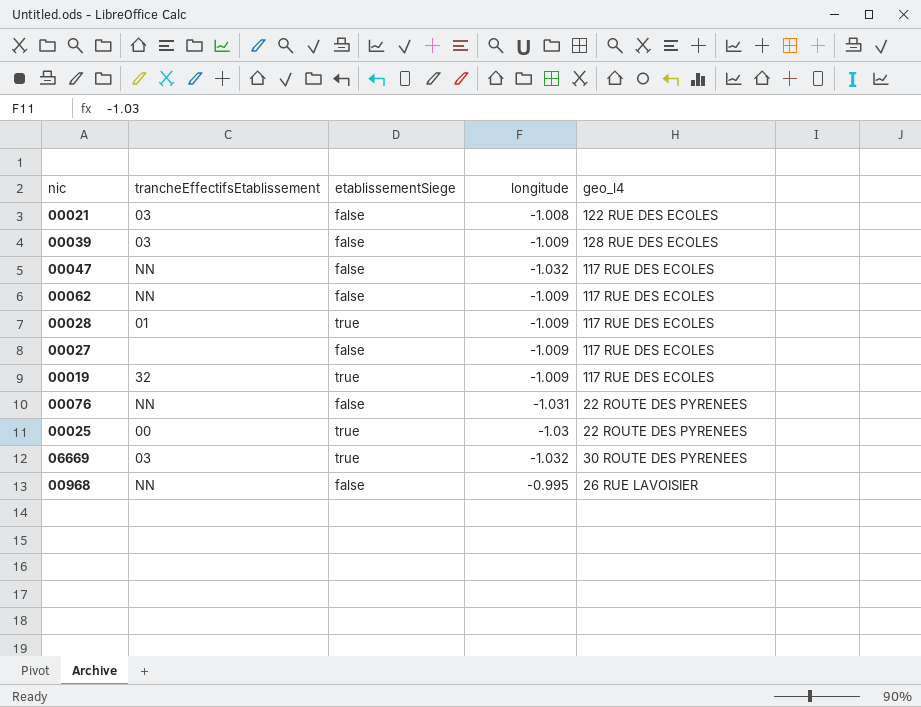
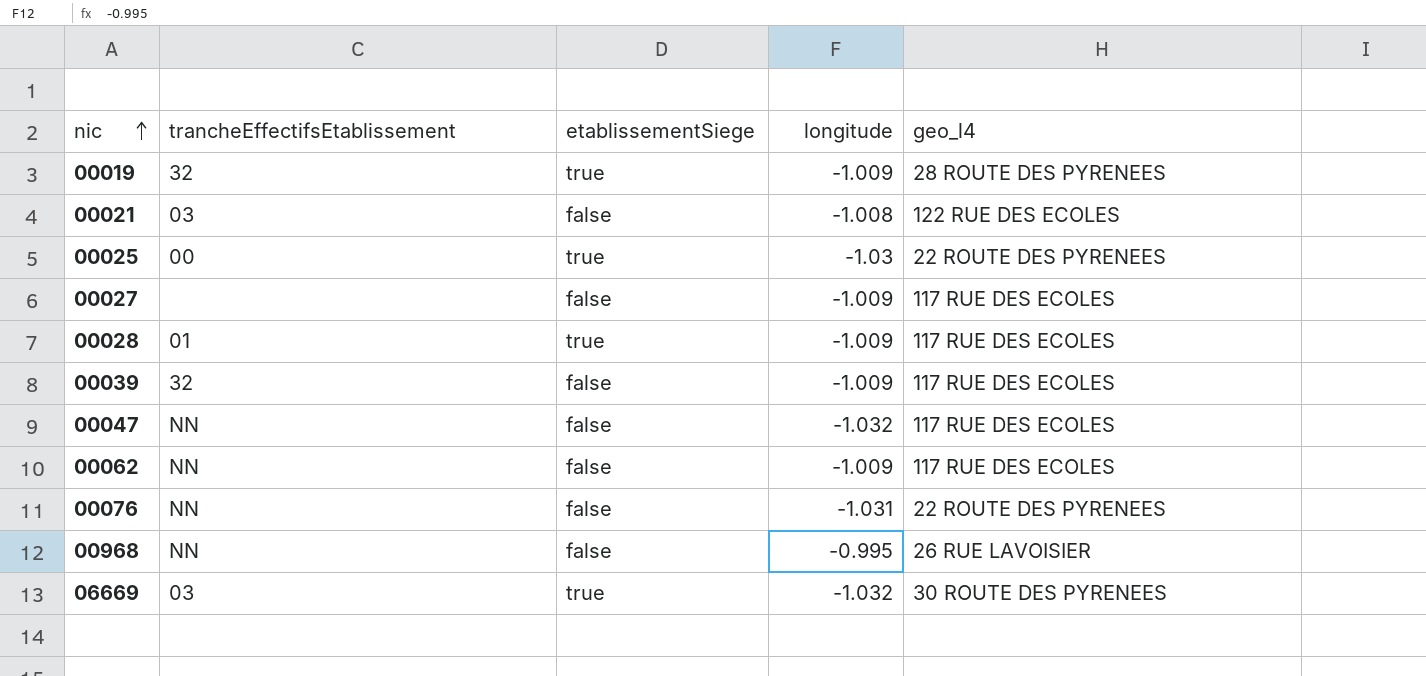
row order: none -> nic ascending
00019 | geo_l4: 117 RUE DES ECOLES -> 28 ROUTE DES PYRENEES
00039 | trancheEffectifsEtablissement: 03 -> 32
00039 | geo_l4: 128 RUE DES ECOLES -> 117 RUE DES ECOLES

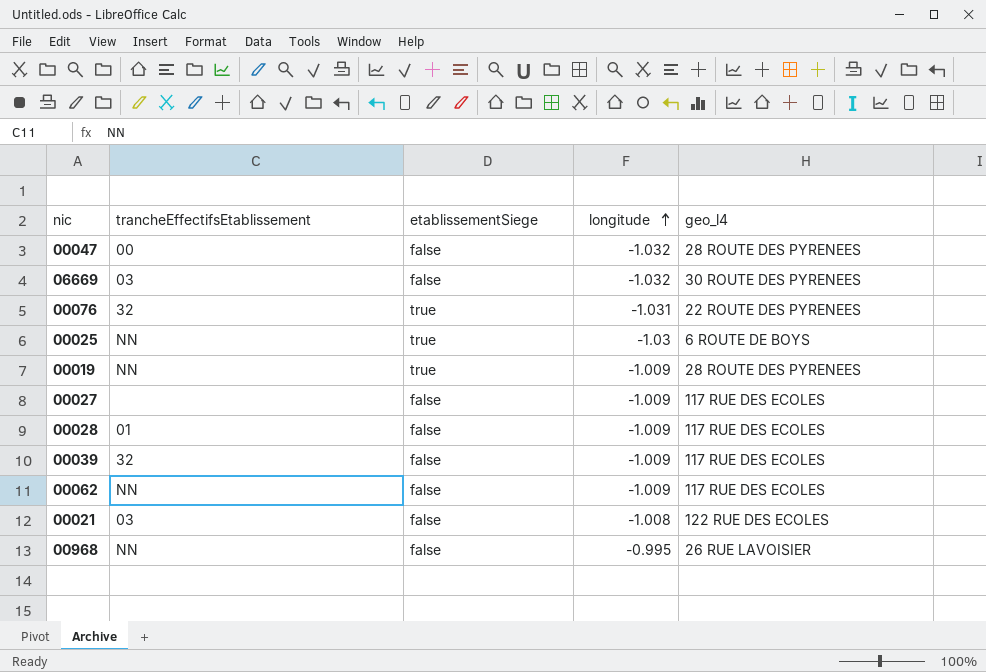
row order: nic ascending -> longitude ascending
00047 | trancheEffectifsEtablissement: NN -> 00
00047 | geo_l4: 117 RUE DES ECOLES -> 28 ROUTE DES PYRENEES
06669 | etablissementSiege: true -> false
00076 | trancheEffectifsEtablissement: NN -> 32
00076 | etablissementSiege: false -> true
00025 | trancheEffectifsEtablissement: 00 -> NN
00025 | geo_l4: 22 ROUTE DES PYRENEES -> 6 ROUTE DE BOYS
00019 | trancheEffectifsEtablissement: 32 -> NN
00028 | etablissementSiege: true -> false

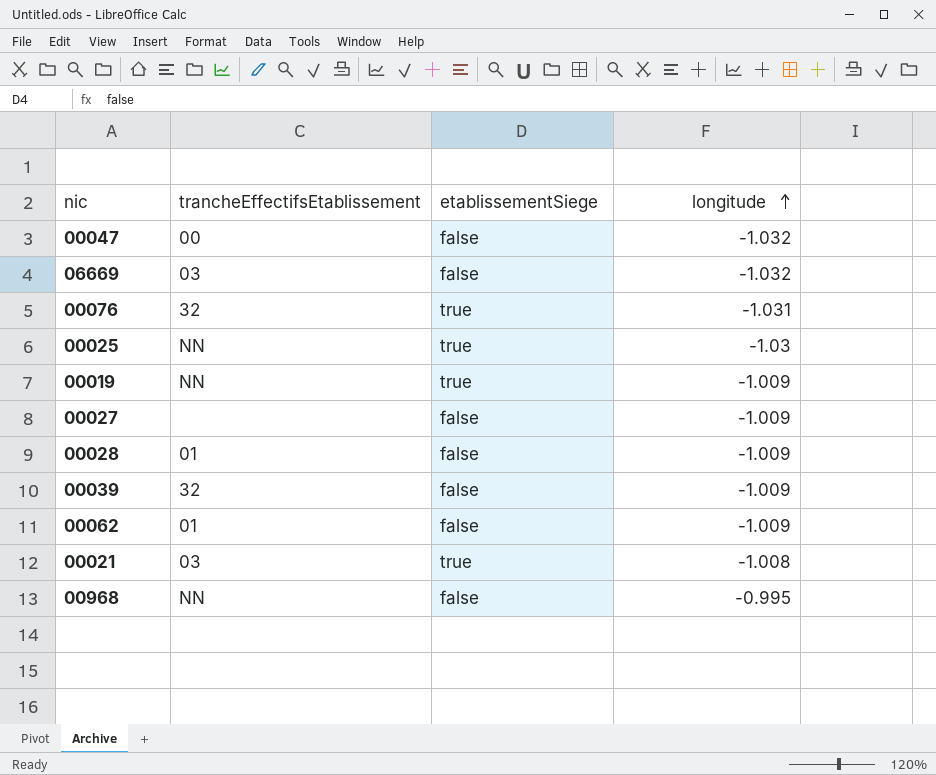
column geo_l4 | position: 5 -> none
00062 | trancheEffectifsEtablissement: NN -> 01
00021 | etablissementSiege: false -> true

